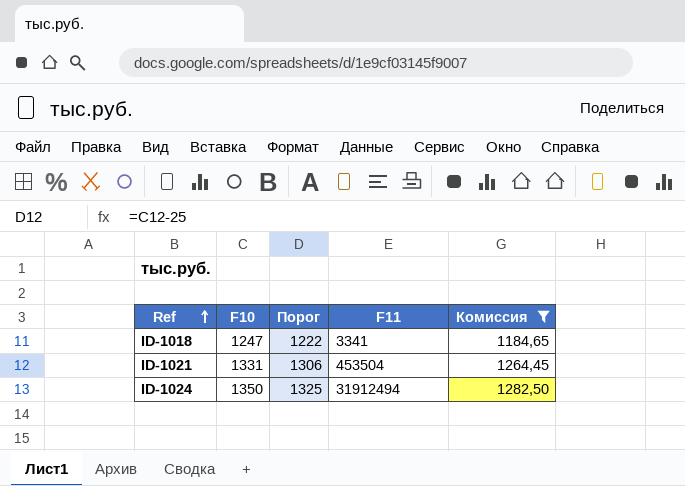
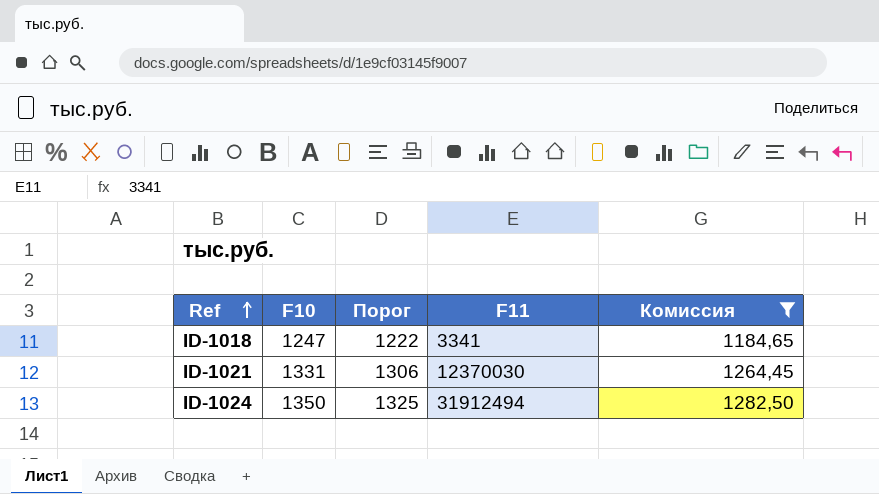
ID-1021 | F11: 453504 -> 12370030

